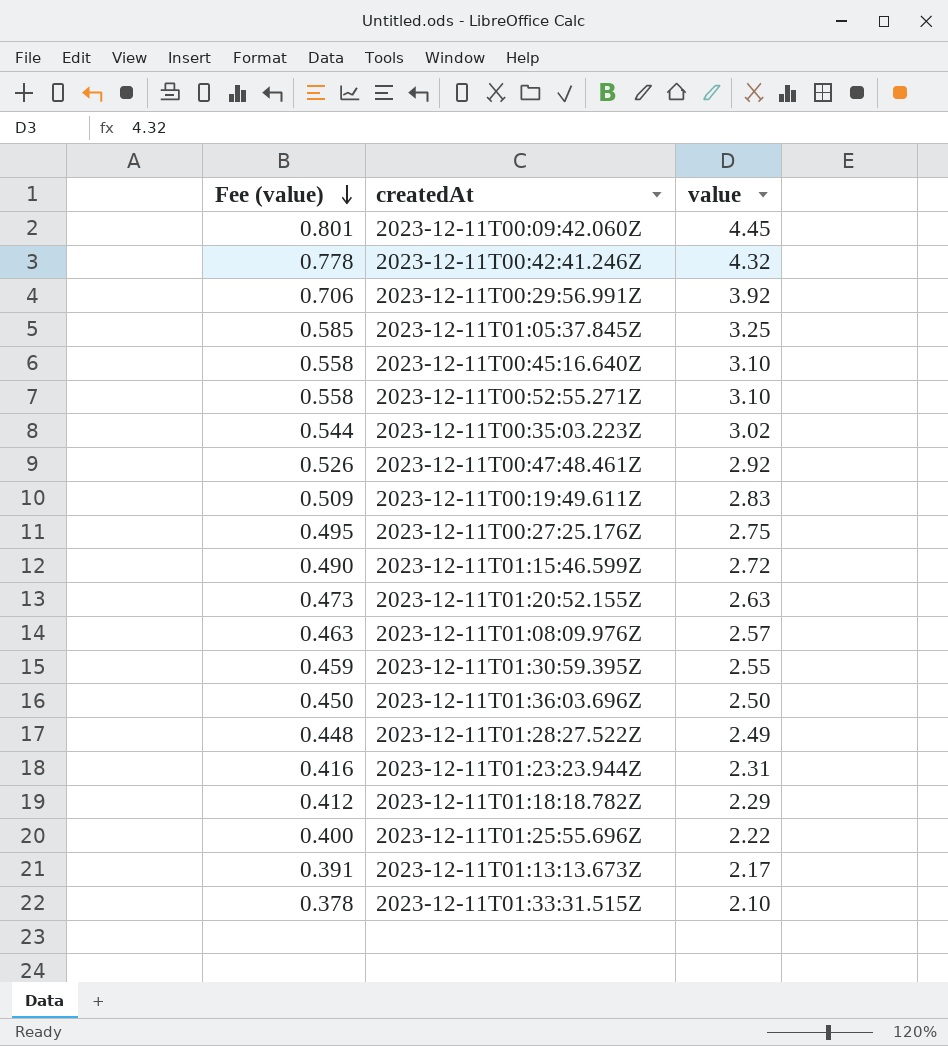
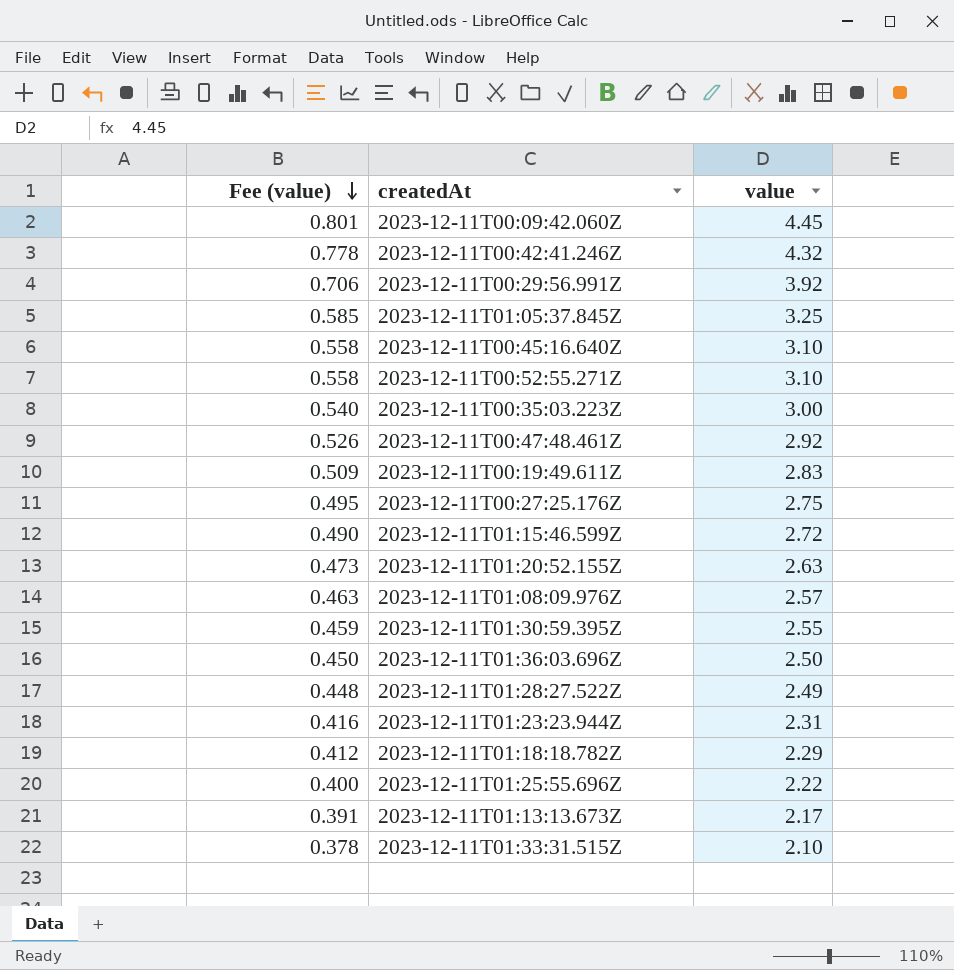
2023-12-11T00:35:03.223Z | Fee (value): 0.544 -> 0.540
2023-12-11T00:35:03.223Z | value: 3.02 -> 3.00

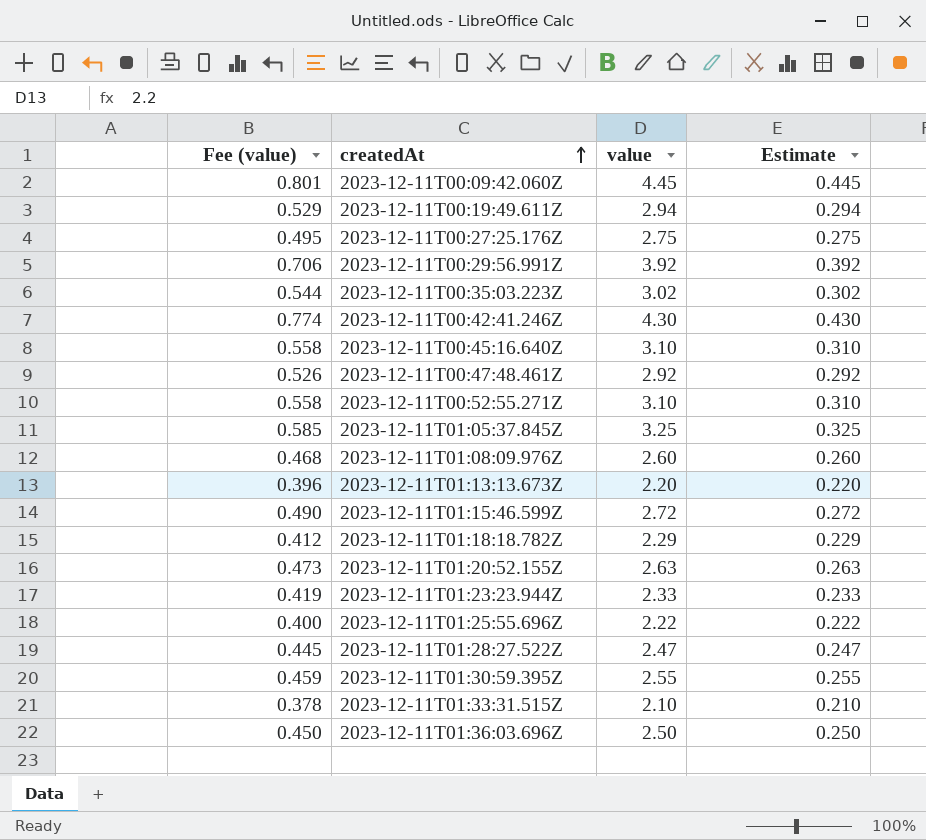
row order: Fee (value) descending -> createdAt ascending
column Estimate | formula: none -> [value] * 0.1
2023-12-11T00:19:49.611Z | Fee (value): 0.509 -> 0.529
2023-12-11T00:19:49.611Z | value: 2.83 -> 2.94
2023-12-11T00:35:03.223Z | Fee (value): 0.540 -> 0.544
2023-12-11T00:35:03.223Z | value: 3.00 -> 3.02
2023-12-11T00:42:41.246Z | Fee (value): 0.778 -> 0.774
2023-12-11T00:42:41.246Z | value: 4.32 -> 4.30
2023-12-11T01:08:09.976Z | Fee (value): 0.463 -> 0.468
2023-12-11T01:08:09.976Z | value: 2.57 -> 2.60
2023-12-11T01:13:13.673Z | Fee (value): 0.391 -> 0.396
2023-12-11T01:13:13.673Z | value: 2.17 -> 2.20
2023-12-11T01:23:23.944Z | Fee (value): 0.416 -> 0.419
2023-12-11T01:23:23.944Z | value: 2.31 -> 2.33
2023-12-11T01:28:27.522Z | Fee (value): 0.448 -> 0.445
2023-12-11T01:28:27.522Z | value: 2.49 -> 2.47

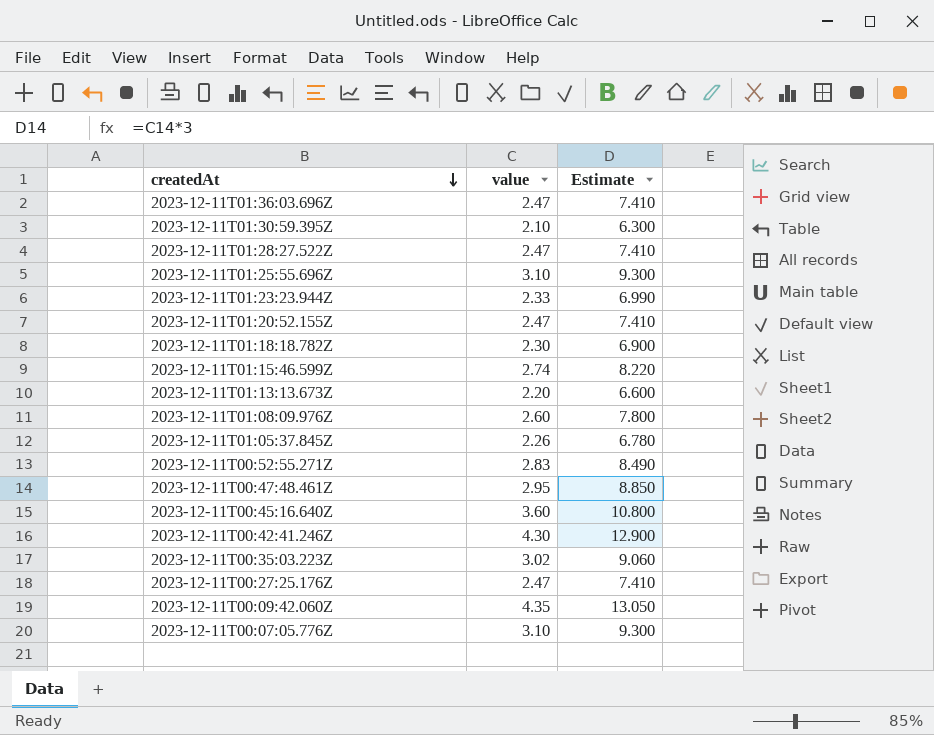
row order: createdAt ascending -> createdAt descending
column Fee (value) | formula: [value] * 0.18 -> none
column Estimate | formula: [value] * 0.1 -> [value] * 3
row 2023-12-11T00:19:49.611Z: 0.529 | 2.94 | 0.294 -> none
row 2023-12-11T00:29:56.991Z: 0.706 | 3.92 | 0.392 -> none
row 2023-12-11T01:33:31.515Z: 0.378 | 2.10 | 0.210 -> none
2023-12-11T01:36:03.696Z | value: 2.50 -> 2.47
2023-12-11T01:30:59.395Z | value: 2.55 -> 2.10
2023-12-11T01:25:55.696Z | value: 2.22 -> 3.10
2023-12-11T01:20:52.155Z | value: 2.63 -> 2.47
2023-12-11T01:18:18.782Z | value: 2.29 -> 2.30
2023-12-11T01:15:46.599Z | value: 2.72 -> 2.74
2023-12-11T01:05:37.845Z | value: 3.25 -> 2.26
2023-12-11T00:52:55.271Z | value: 3.10 -> 2.83
2023-12-11T00:47:48.461Z | value: 2.92 -> 2.95
2023-12-11T00:45:16.640Z | value: 3.10 -> 3.60
2023-12-11T00:27:25.176Z | value: 2.75 -> 2.47
2023-12-11T00:09:42.060Z | value: 4.45 -> 4.35
row 2023-12-11T00:07:05.776Z: none -> 3.10 | 9.300

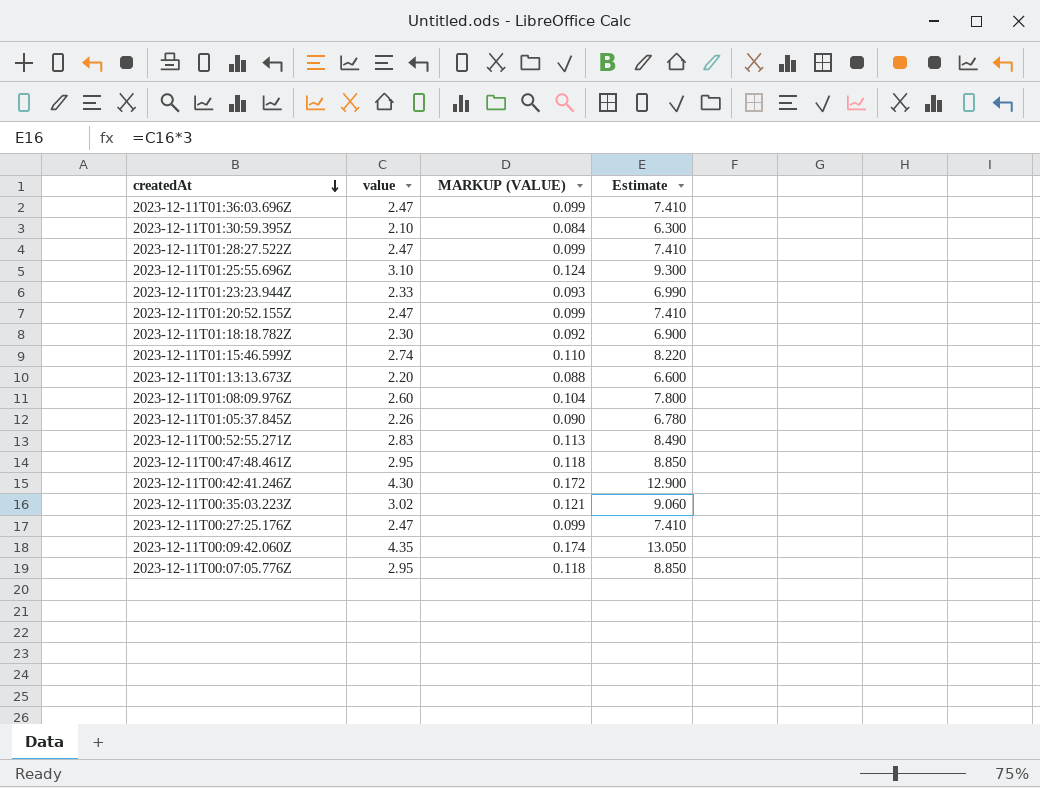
column MARKUP (VALUE) | formula: none -> [value] * 0.04
row 2023-12-11T00:45:16.640Z: 3.60 | 10.800 -> none
2023-12-11T00:07:05.776Z | value: 3.10 -> 2.95
2023-12-11T00:07:05.776Z | Estimate: 9.300 -> 8.850

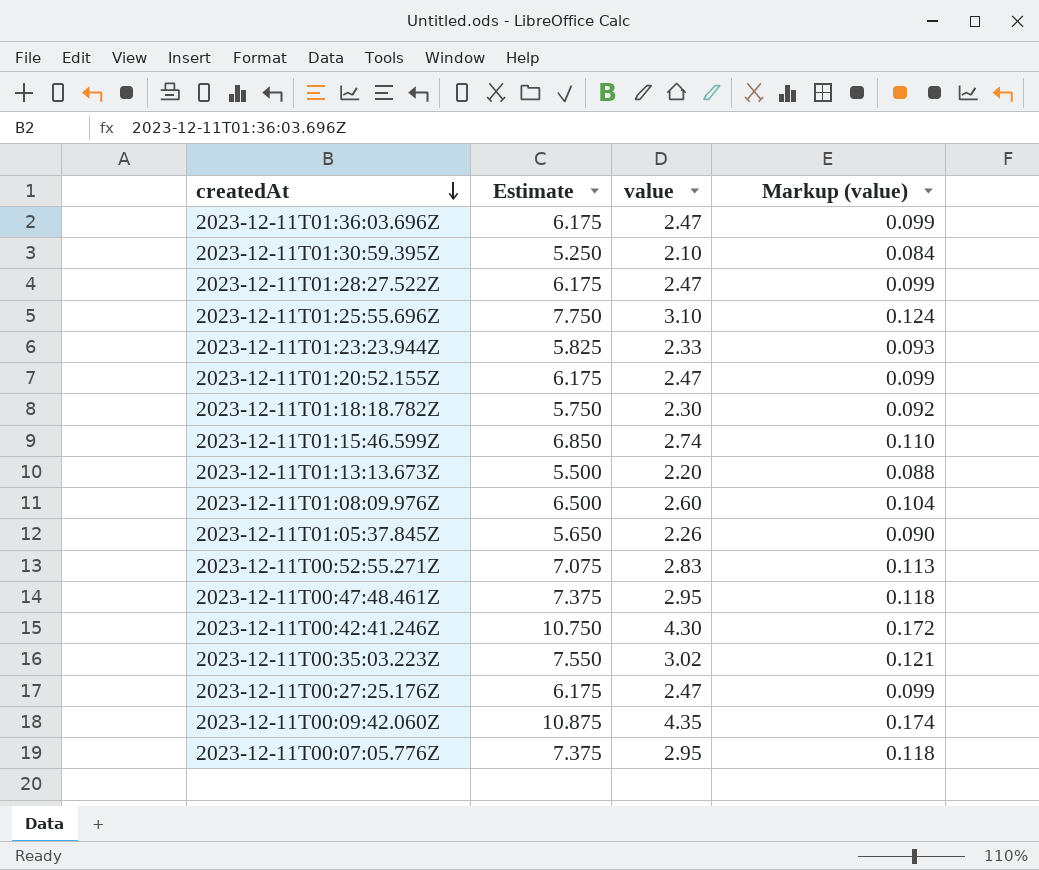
column Estimate | formula: [value] * 3 -> [value] * 2.5
column Estimate | position: 4 -> 2
column name: MARKUP (VALUE) -> Markup (value)

